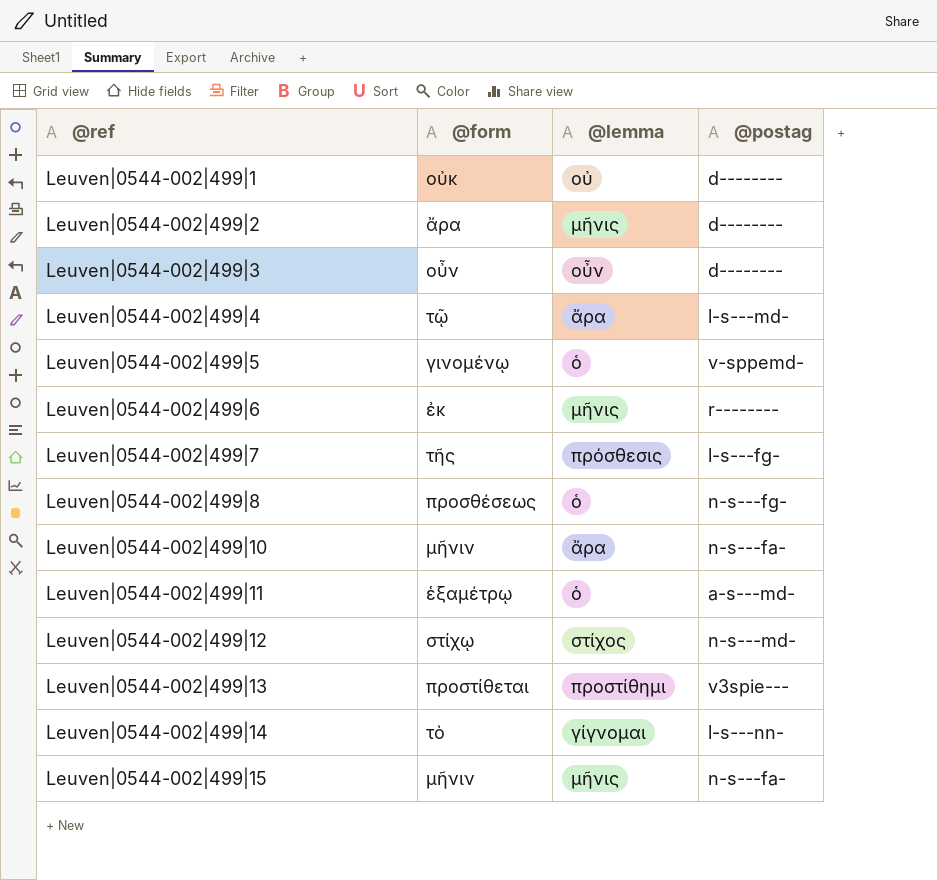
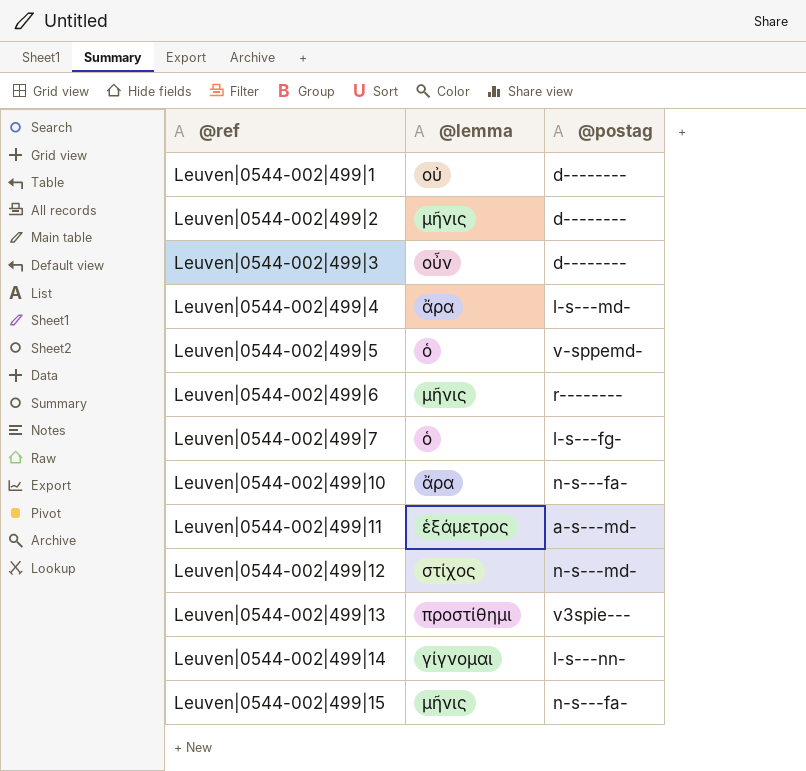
column @form | position: 2 -> none
row Leuven|0544-002|499|8: προσθέσεως | ὁ | n-s---fg- -> none
Leuven|0544-002|499|7 | @lemma: πρόσθεσις -> ὁ
Leuven|0544-002|499|11 | @lemma: ὁ -> ἑξάμετρος

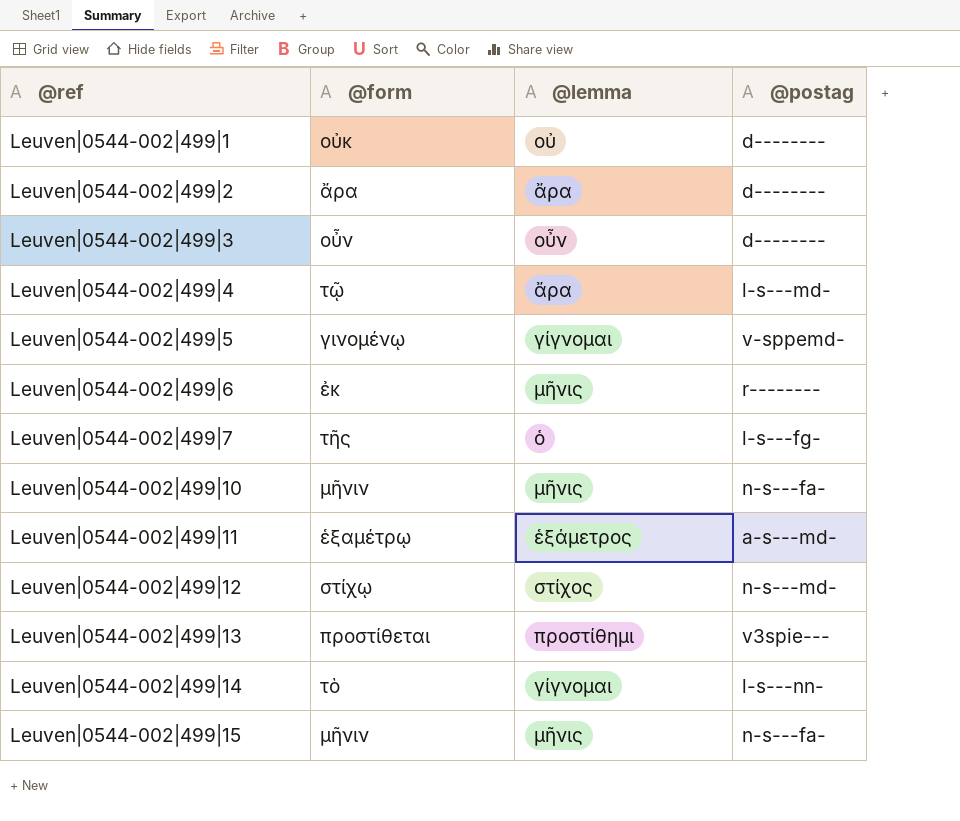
column @form | position: none -> 2
Leuven|0544-002|499|2 | @lemma: μῆνις -> ἄρα
Leuven|0544-002|499|5 | @lemma: ὁ -> γίγνομαι
Leuven|0544-002|499|10 | @lemma: ἄρα -> μῆνις

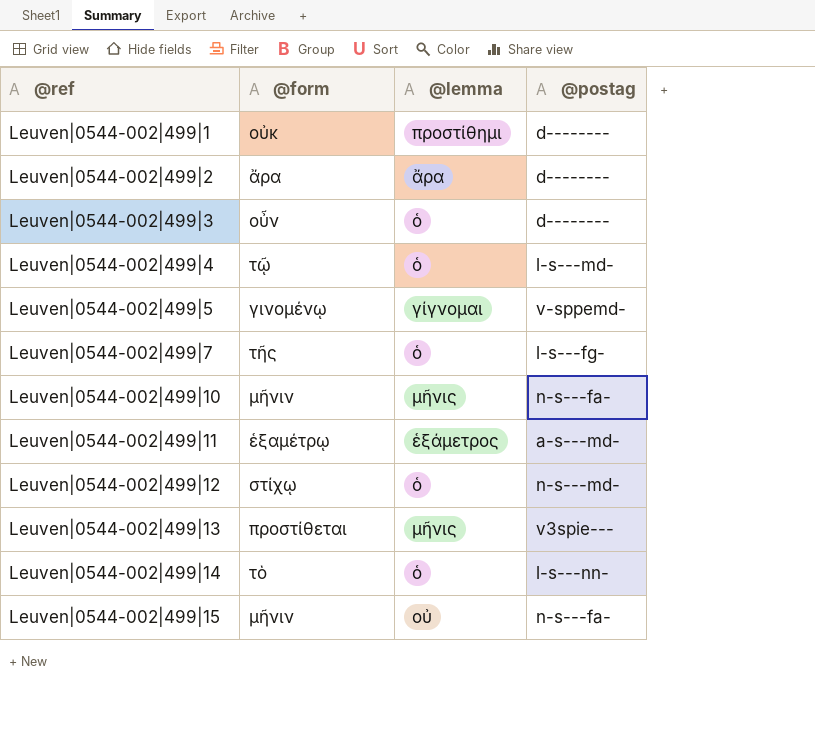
row Leuven|0544-002|499|6: ἐκ | μῆνις | r-------- -> none
Leuven|0544-002|499|1 | @lemma: οὐ -> προστίθημι
Leuven|0544-002|499|3 | @lemma: οὖν -> ὁ
Leuven|0544-002|499|4 | @lemma: ἄρα -> ὁ
Leuven|0544-002|499|12 | @lemma: στίχος -> ὁ
Leuven|0544-002|499|13 | @lemma: προστίθημι -> μῆνις
Leuven|0544-002|499|14 | @lemma: γίγνομαι -> ὁ
Leuven|0544-002|499|15 | @lemma: μῆνις -> οὐ

